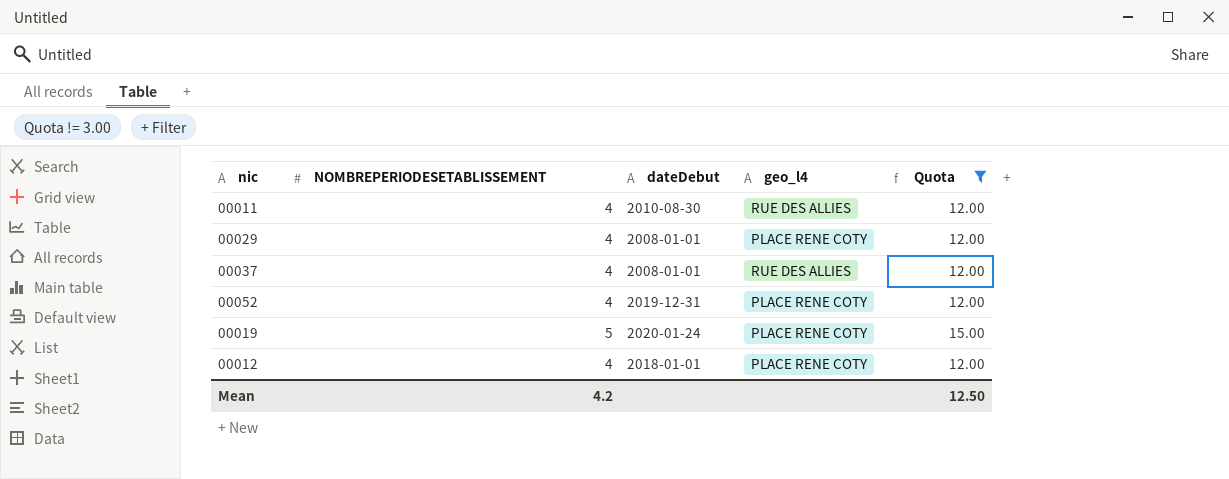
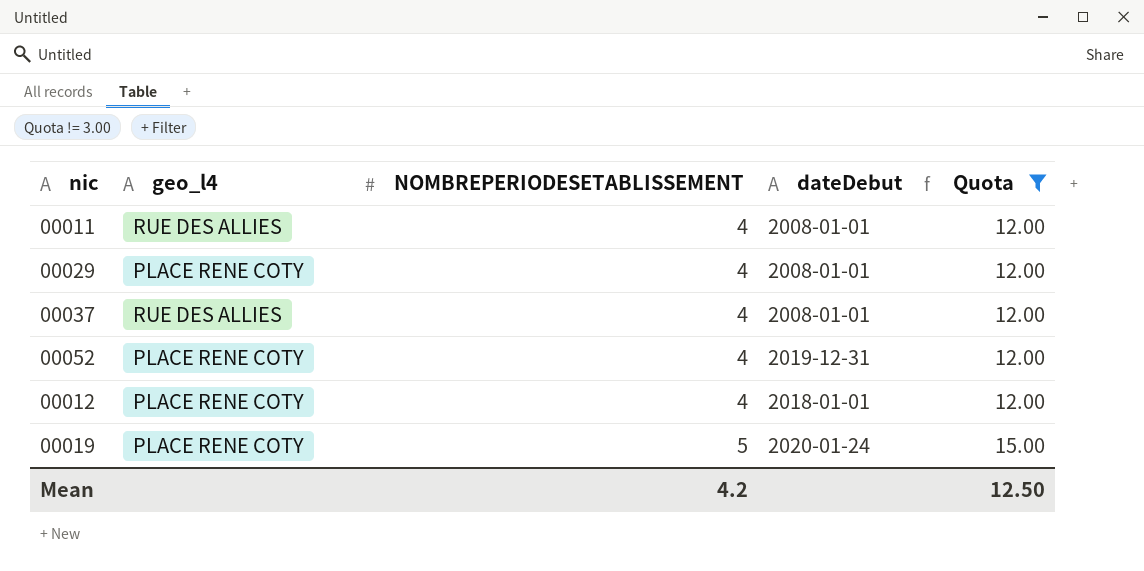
row order: none -> NOMBREPERIODESETABLISSEMENT ascending
column geo_l4 | position: 4 -> 2
00011 | dateDebut: 2010-08-30 -> 2008-01-01

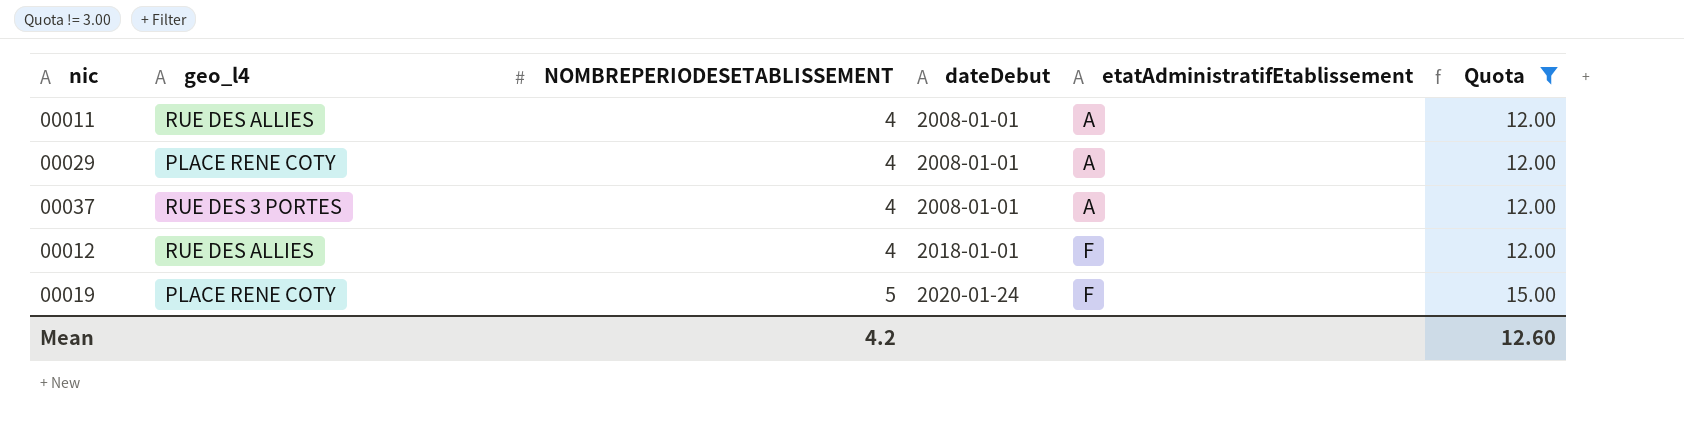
column etatAdministratifEtablissement | position: none -> 5
row 00052: PLACE RENE COTY | 4 | 2019-12-31 | 12.00 -> none
00037 | geo_l4: RUE DES ALLIES -> RUE DES 3 PORTES
00012 | geo_l4: PLACE RENE COTY -> RUE DES ALLIES
Mean | Quota: 12.50 -> 12.60

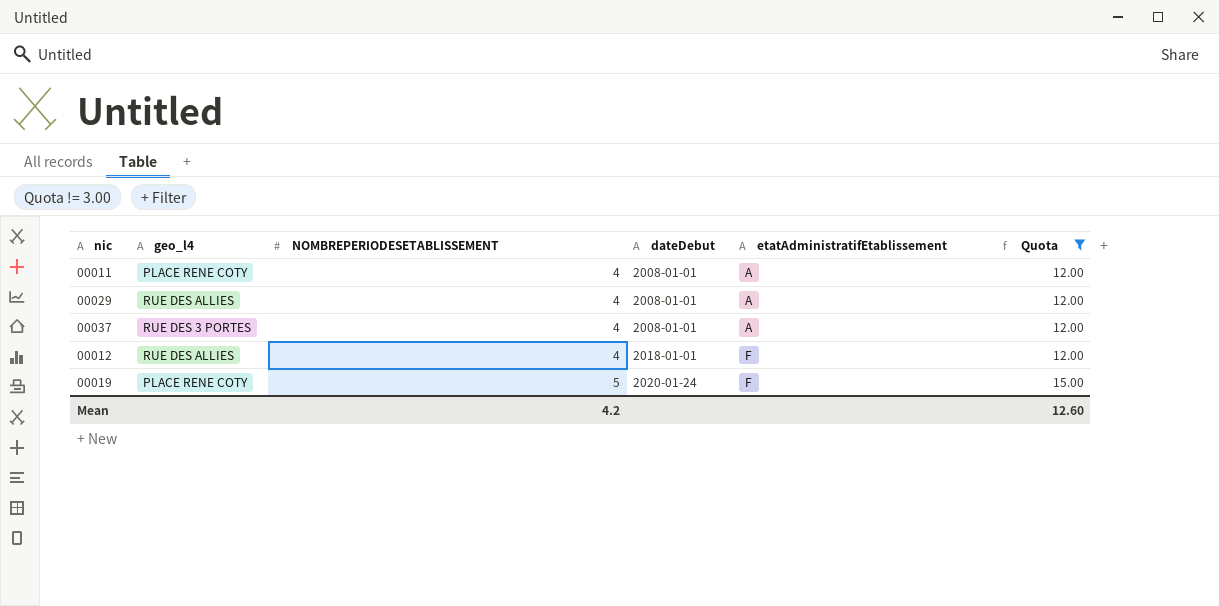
00011 | geo_l4: RUE DES ALLIES -> PLACE RENE COTY
00029 | geo_l4: PLACE RENE COTY -> RUE DES ALLIES

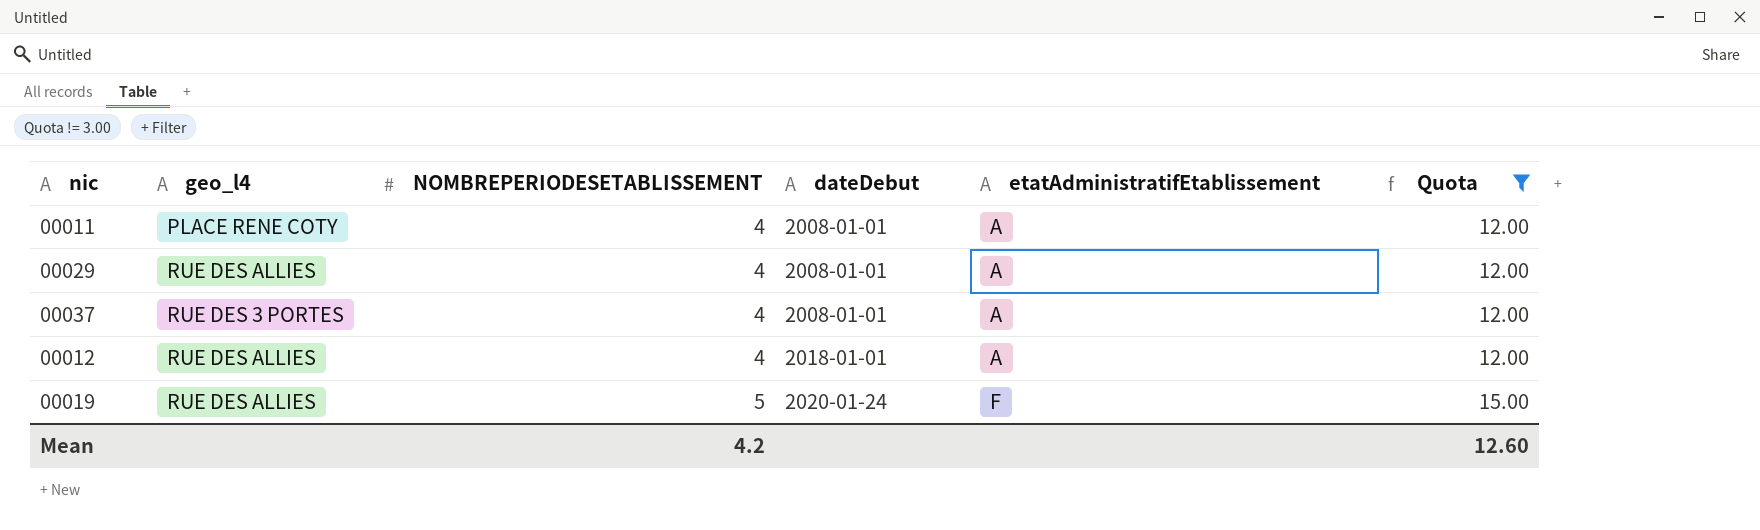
00012 | etatAdministratifEtablissement: F -> A
00019 | geo_l4: PLACE RENE COTY -> RUE DES ALLIES

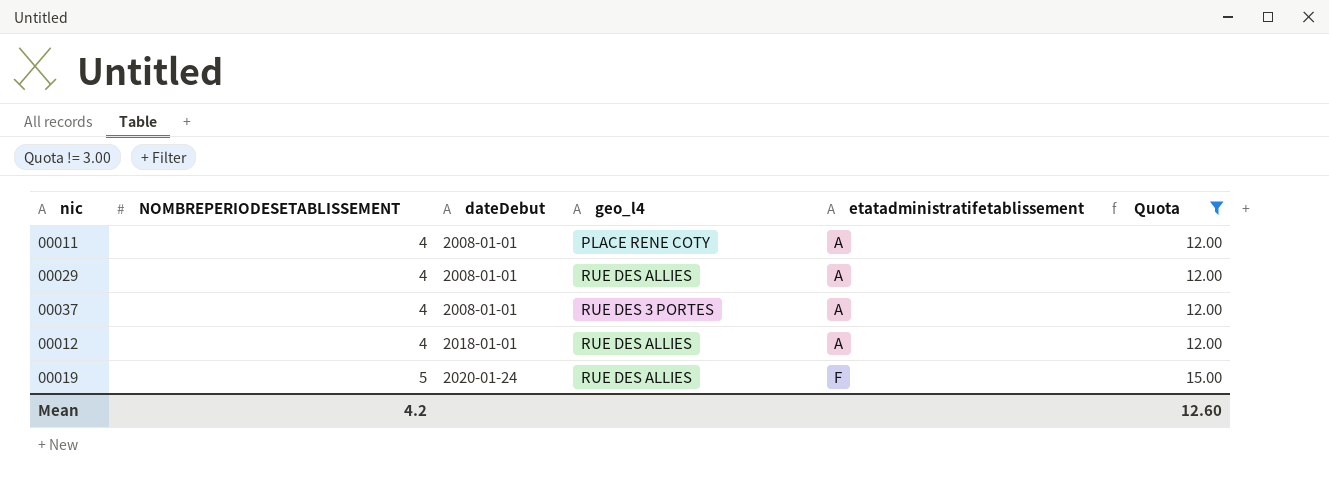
column geo_l4 | position: 2 -> 4
column name: etatAdministratifEtablissement -> etatadministratifetablissement

